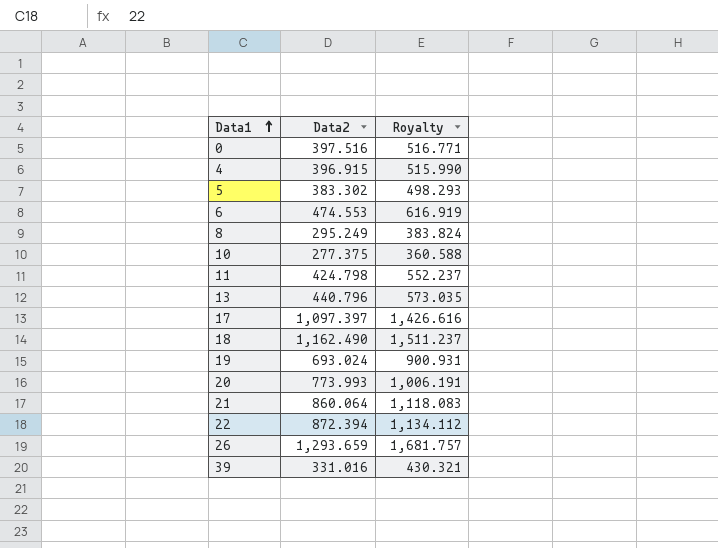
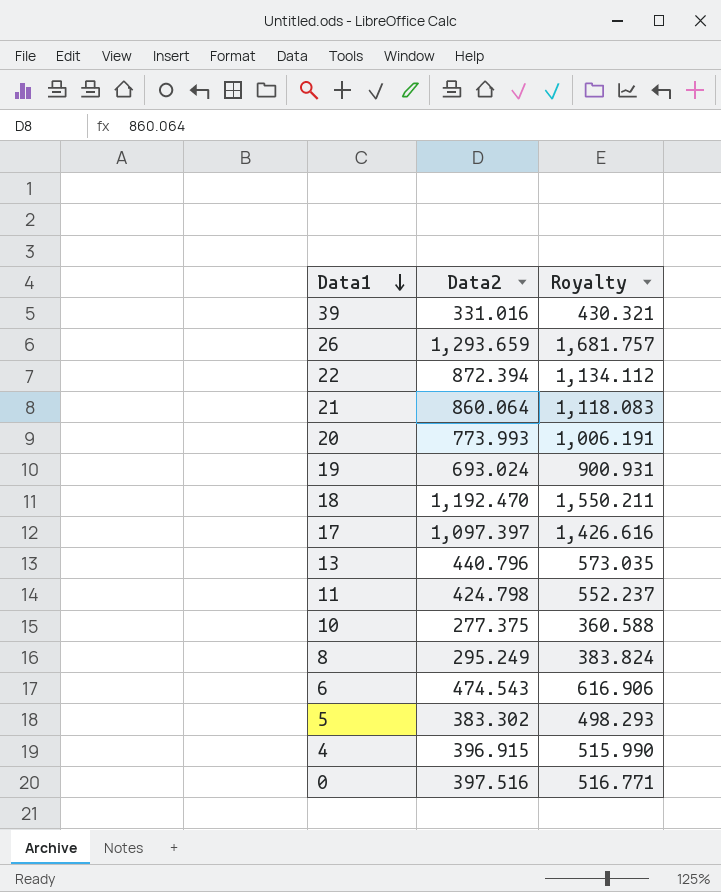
row order: Data1 ascending -> Data1 descending
18 | Data2: 1,162.490 -> 1,192.470
18 | Royalty: 1,511.237 -> 1,550.211
6 | Data2: 474.553 -> 474.543
6 | Royalty: 616.919 -> 616.906

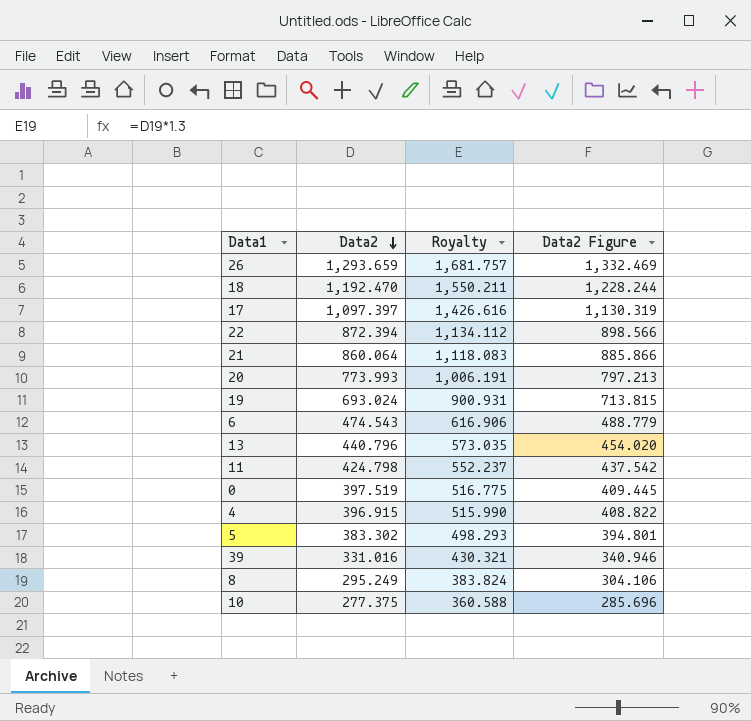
row order: Data1 descending -> Data2 descending
column Data2 Figure | formula: none -> [Data2] * 1.03
0 | Data2: 397.516 -> 397.519
0 | Royalty: 516.771 -> 516.775

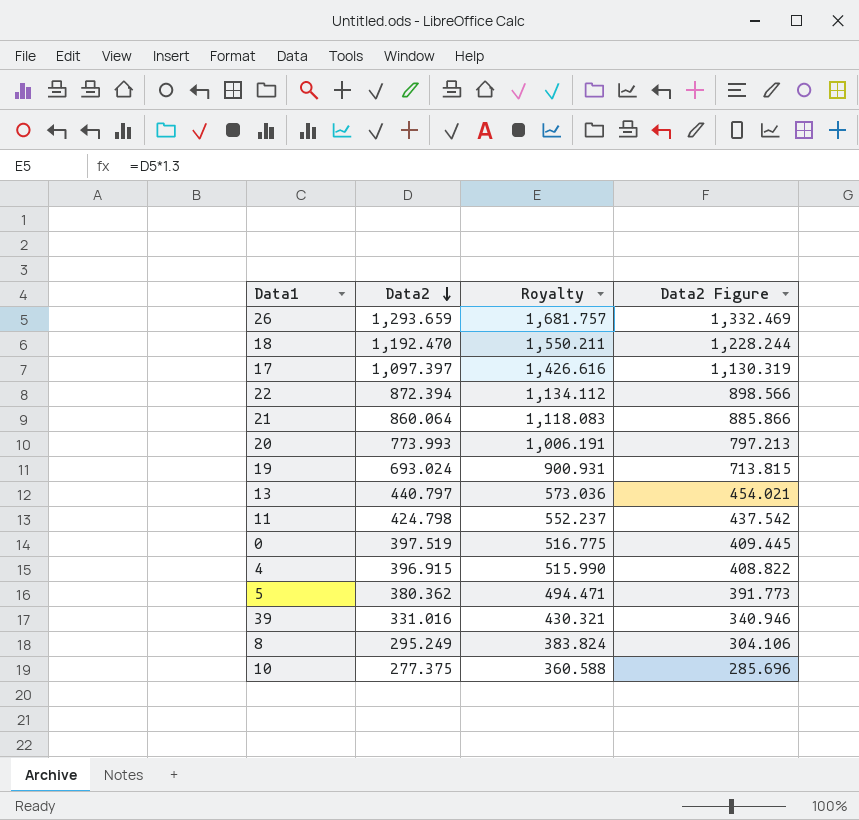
row 6: 474.543 | 616.906 | 488.779 -> none
13 | Data2: 440.796 -> 440.797
13 | Royalty: 573.035 -> 573.036
13 | Data2 Figure: 454.020 -> 454.021
5 | Data2: 383.302 -> 380.362
5 | Royalty: 498.293 -> 494.471
5 | Data2 Figure: 394.801 -> 391.773

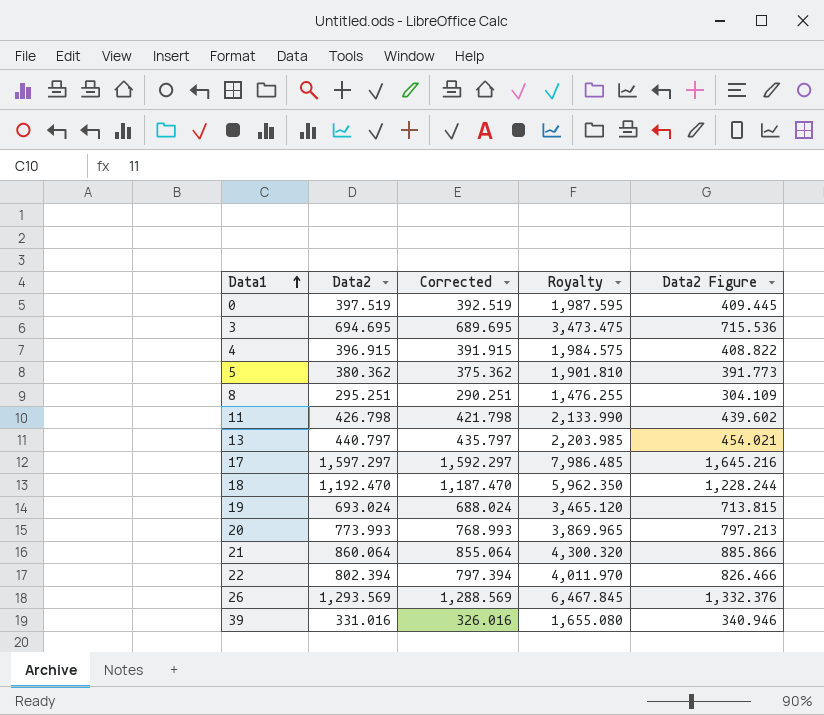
row order: Data2 descending -> Data1 ascending
column Corrected | formula: none -> [Data2] - 5
column Royalty | formula: [Data2] * 1.3 -> [Data2] * 5
row 10: 277.375 | 360.588 | 285.696 -> none
row 3: none -> 694.695 | 689.695 | 3,473.475 | 715.536
8 | Data2: 295.249 -> 295.251
8 | Data2 Figure: 304.106 -> 304.109
11 | Data2: 424.798 -> 426.798
11 | Data2 Figure: 437.542 -> 439.602
17 | Data2: 1,097.397 -> 1,597.297
17 | Data2 Figure: 1,130.319 -> 1,645.216
22 | Data2: 872.394 -> 802.394
22 | Data2 Figure: 898.566 -> 826.466
26 | Data2: 1,293.659 -> 1,293.569
26 | Data2 Figure: 1,332.469 -> 1,332.376

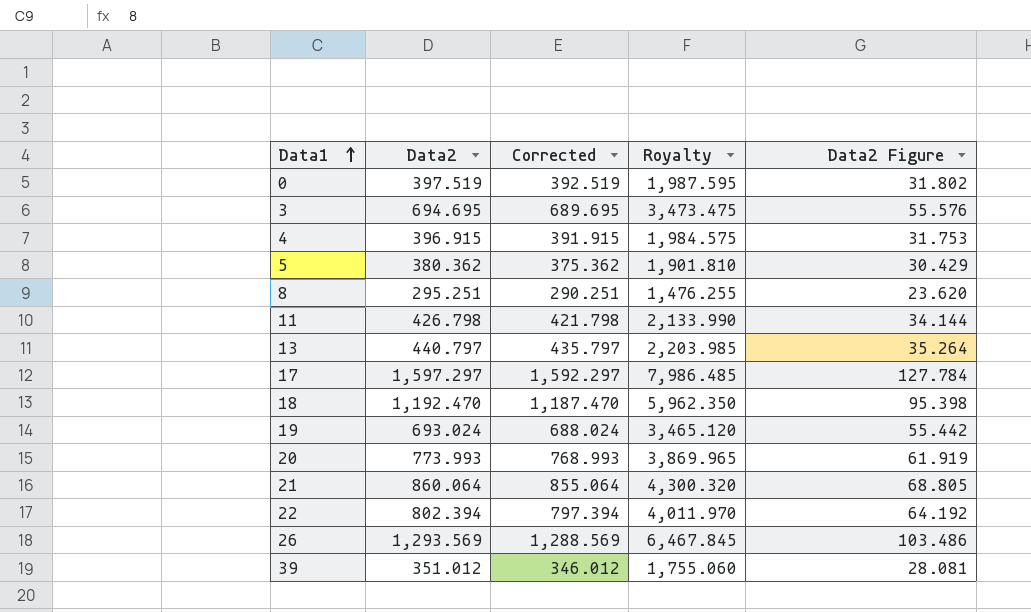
column Data2 Figure | formula: [Data2] * 1.03 -> [Data2] * 0.08
39 | Data2: 331.016 -> 351.012
39 | Corrected: 326.016 -> 346.012
39 | Royalty: 1,655.080 -> 1,755.060

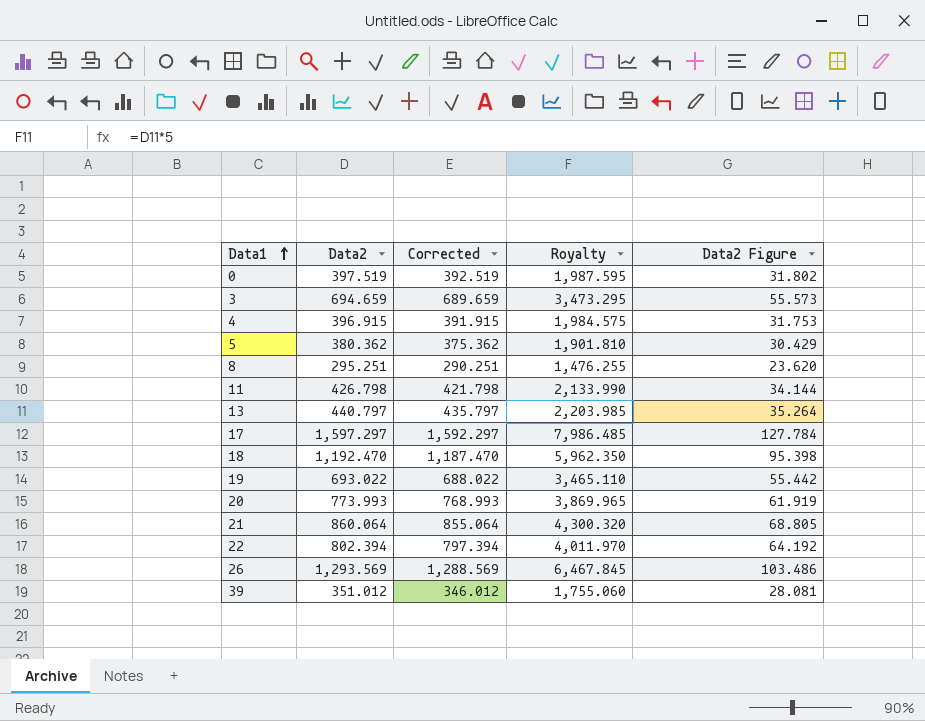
3 | Data2: 694.695 -> 694.659
3 | Corrected: 689.695 -> 689.659
3 | Royalty: 3,473.475 -> 3,473.295
3 | Data2 Figure: 55.576 -> 55.573
19 | Data2: 693.024 -> 693.022
19 | Corrected: 688.024 -> 688.022
19 | Royalty: 3,465.120 -> 3,465.110

